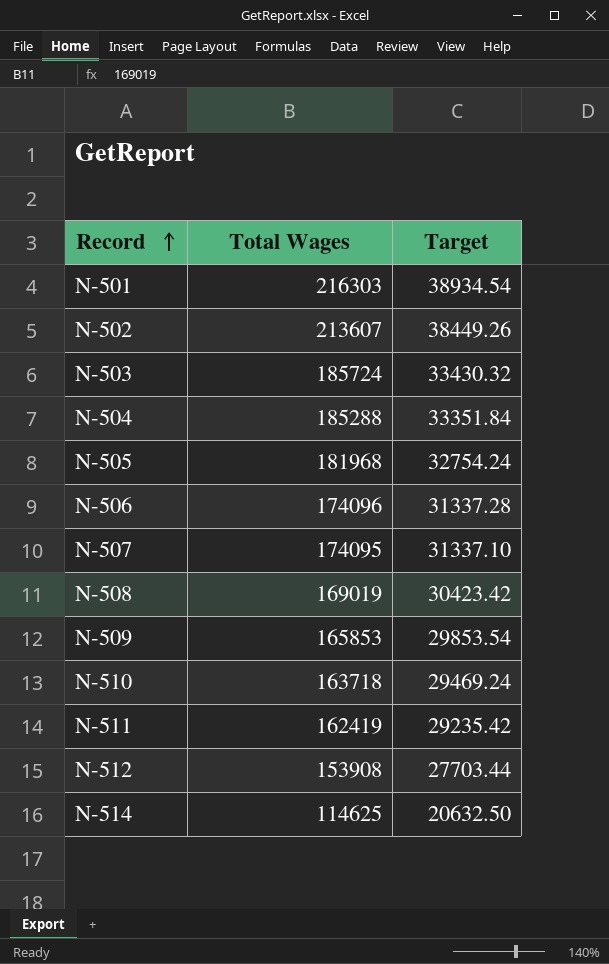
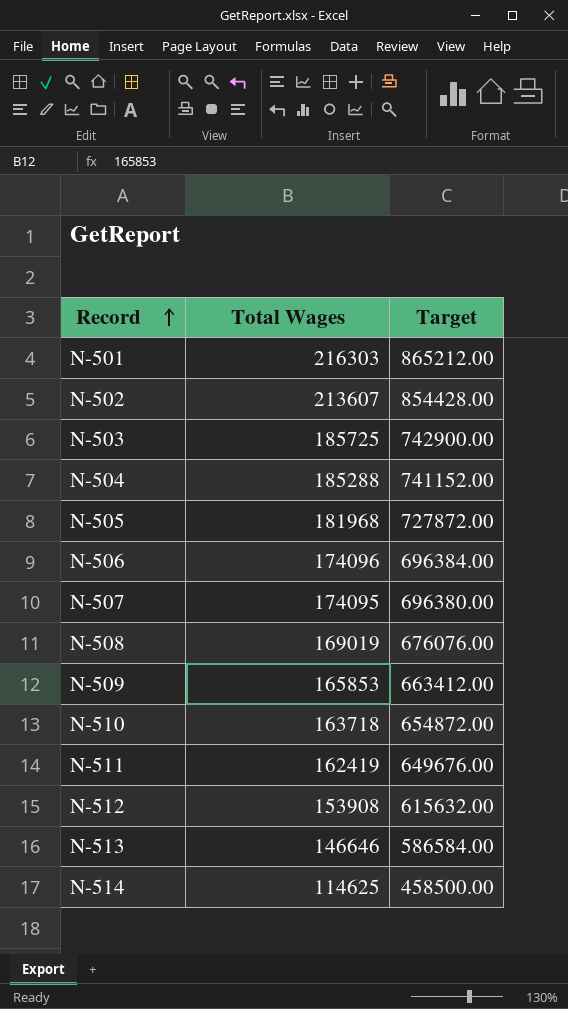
column Target | formula: [Total Wages] * 0.18 -> [Total Wages] * 4
N-503 | Total Wages: 185724 -> 185725
row N-513: none -> 146646 | 586584.00

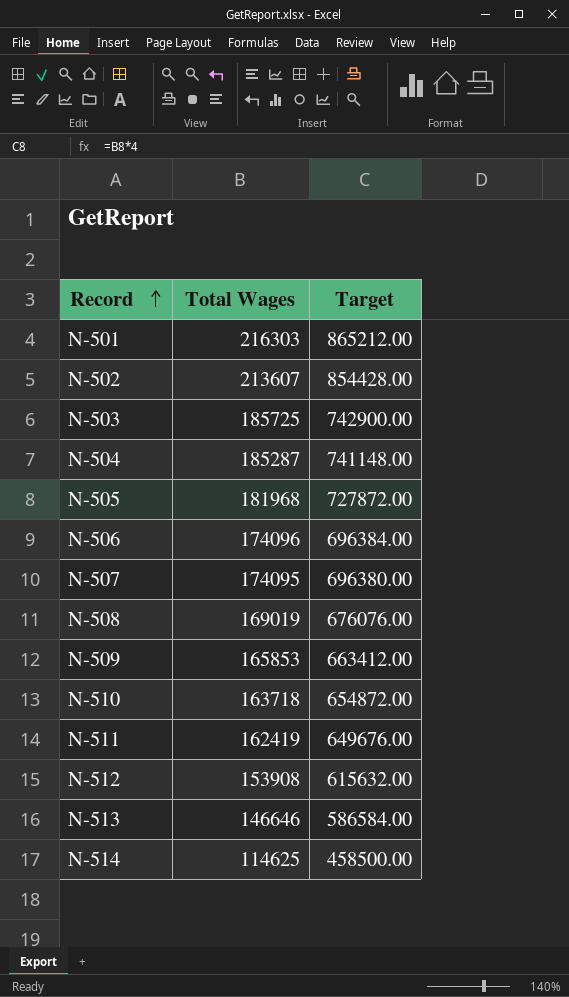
N-504 | Total Wages: 185288 -> 185287
N-504 | Target: 741152.00 -> 741148.00

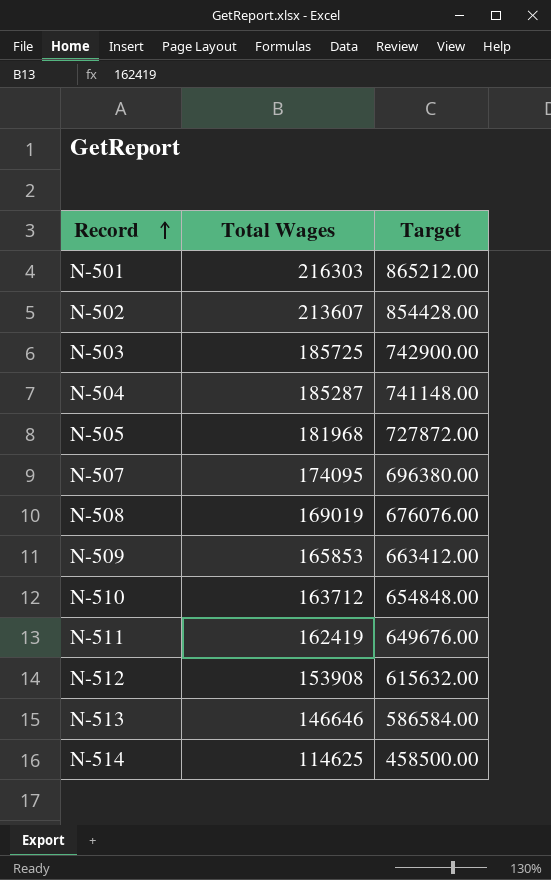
row N-506: 174096 | 696384.00 -> none
N-510 | Total Wages: 163718 -> 163712
N-510 | Target: 654872.00 -> 654848.00

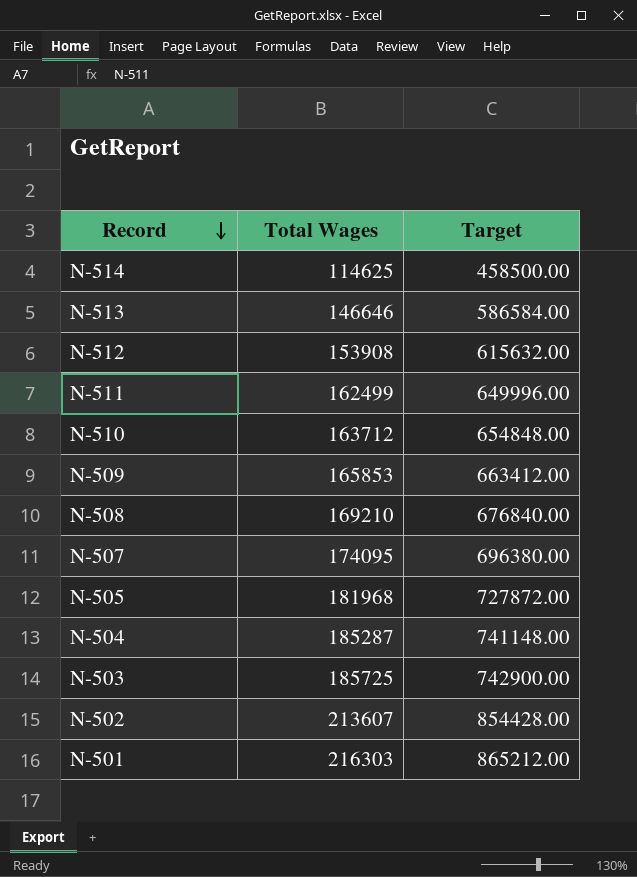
row order: Record ascending -> Record descending
N-511 | Total Wages: 162419 -> 162499
N-511 | Target: 649676.00 -> 649996.00
N-508 | Total Wages: 169019 -> 169210
N-508 | Target: 676076.00 -> 676840.00

